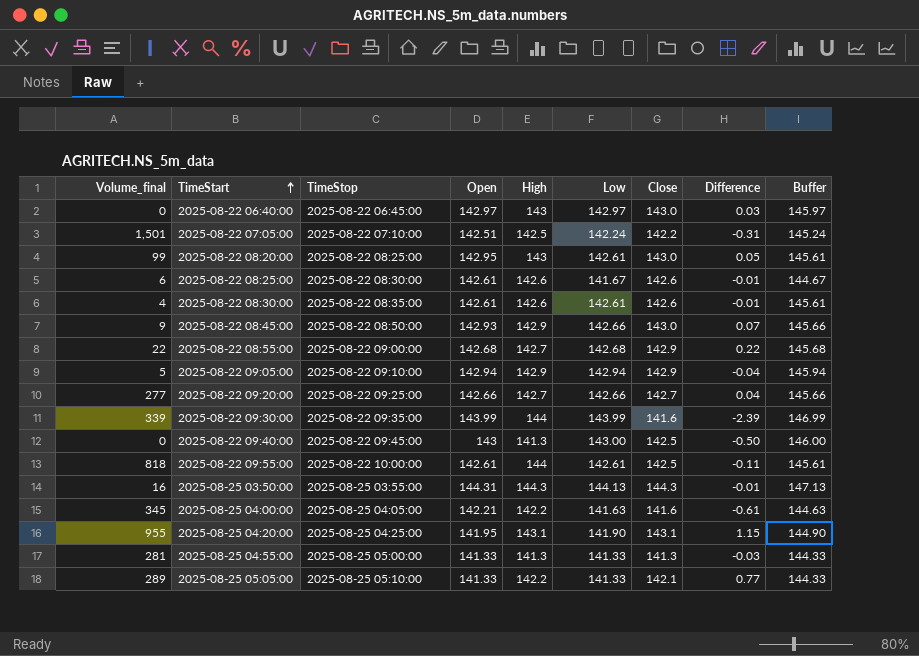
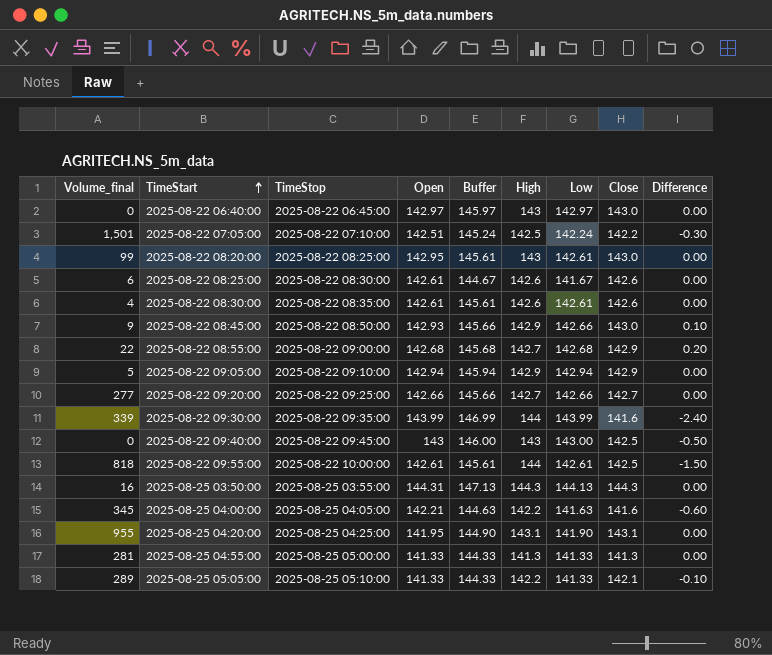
column Buffer | position: 9 -> 5
column Difference | formula: [Close] - [Open] -> [Close] - [High]
2025-08-22 09:40:00 | High: 141.3 -> 143

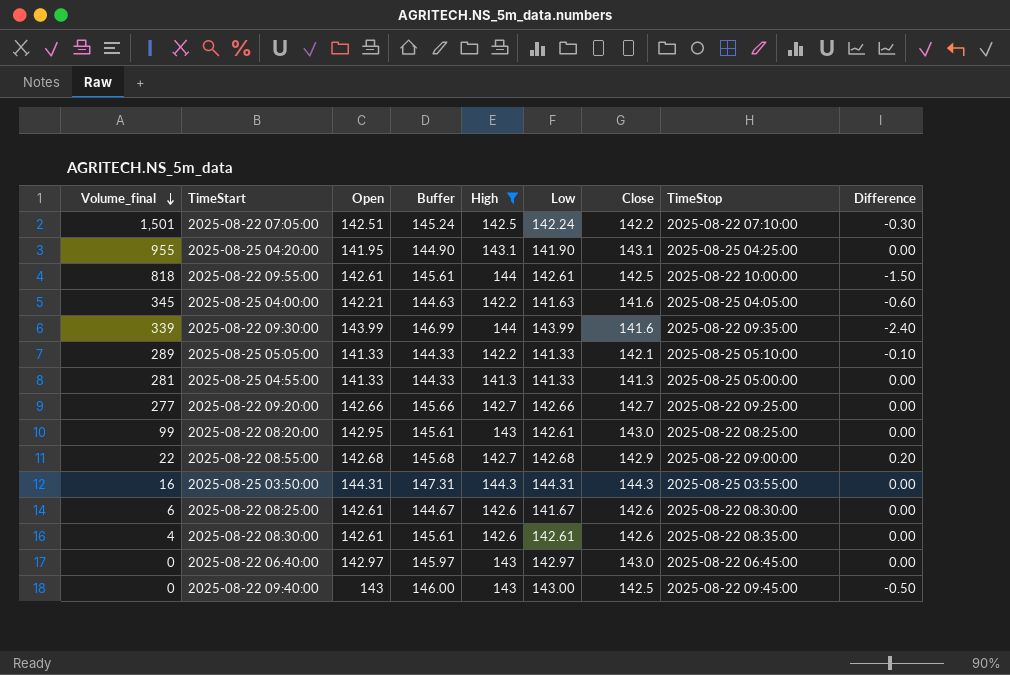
filter: none -> High != 142.9
row order: TimeStart ascending -> Volume_final descending
column TimeStop | position: 3 -> 8
2025-08-25 03:50:00 | Buffer: 147.13 -> 147.31
2025-08-25 03:50:00 | Low: 144.13 -> 144.31

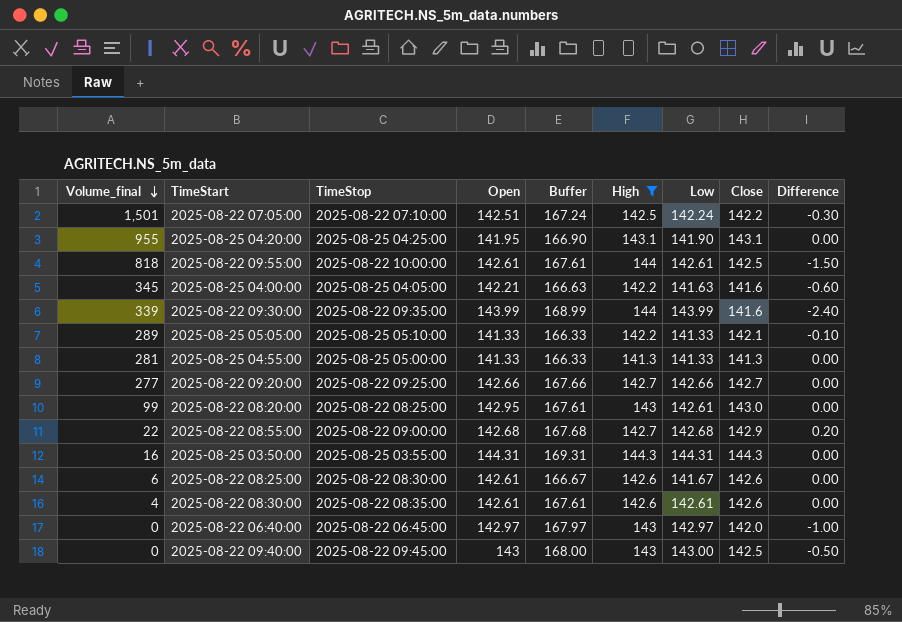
column TimeStop | position: 8 -> 3
column Buffer | formula: [Low] + 3 -> [Low] + 25
2025-08-22 06:40:00 | Close: 143.0 -> 142.0
2025-08-22 06:40:00 | Difference: 0.00 -> -1.00

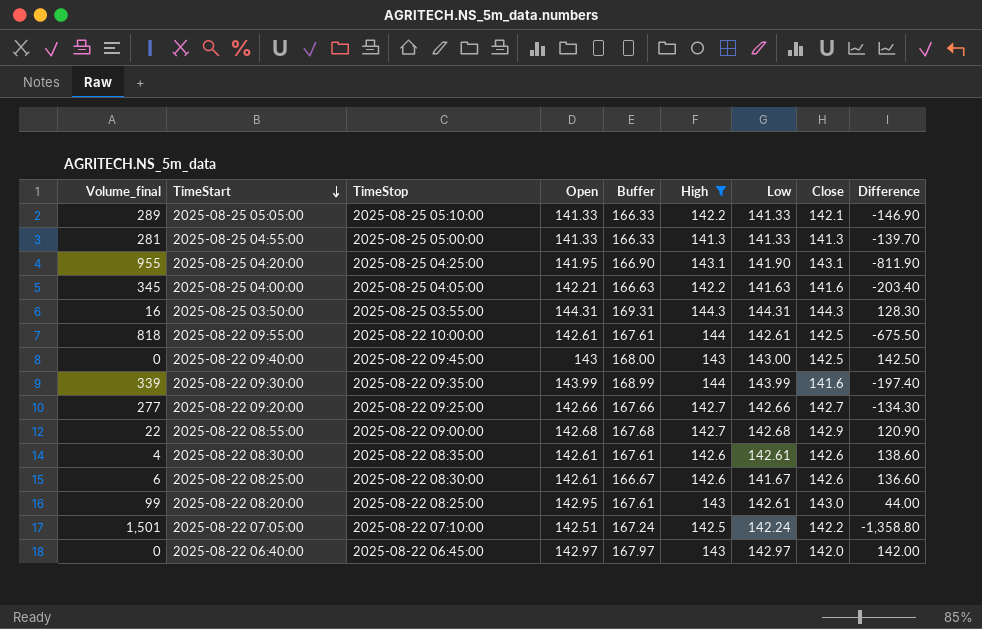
row order: Volume_final descending -> TimeStart descending
column Difference | formula: [Close] - [High] -> [Close] - [Volume_final]

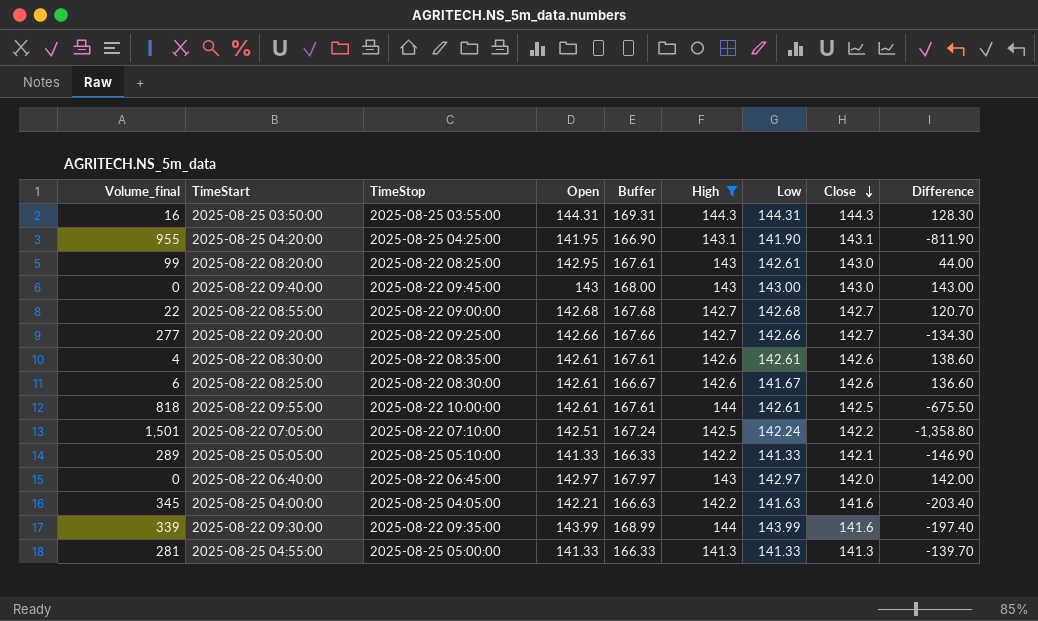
row order: TimeStart descending -> Close descending
2025-08-22 09:40:00 | Close: 142.5 -> 143.0
2025-08-22 09:40:00 | Difference: 142.50 -> 143.00
2025-08-22 08:55:00 | Close: 142.9 -> 142.7
2025-08-22 08:55:00 | Difference: 120.90 -> 120.70

